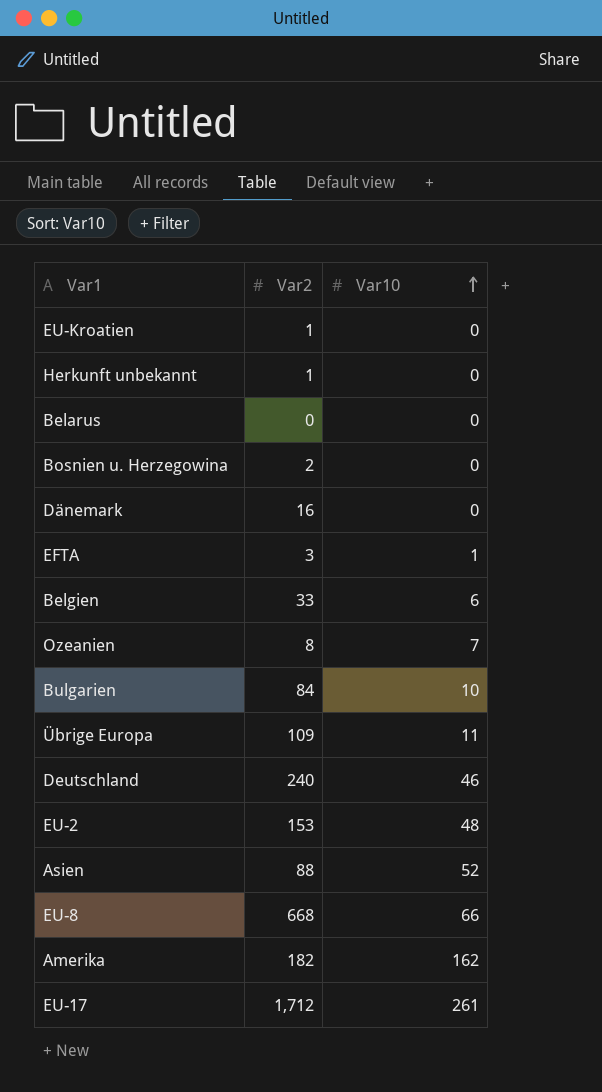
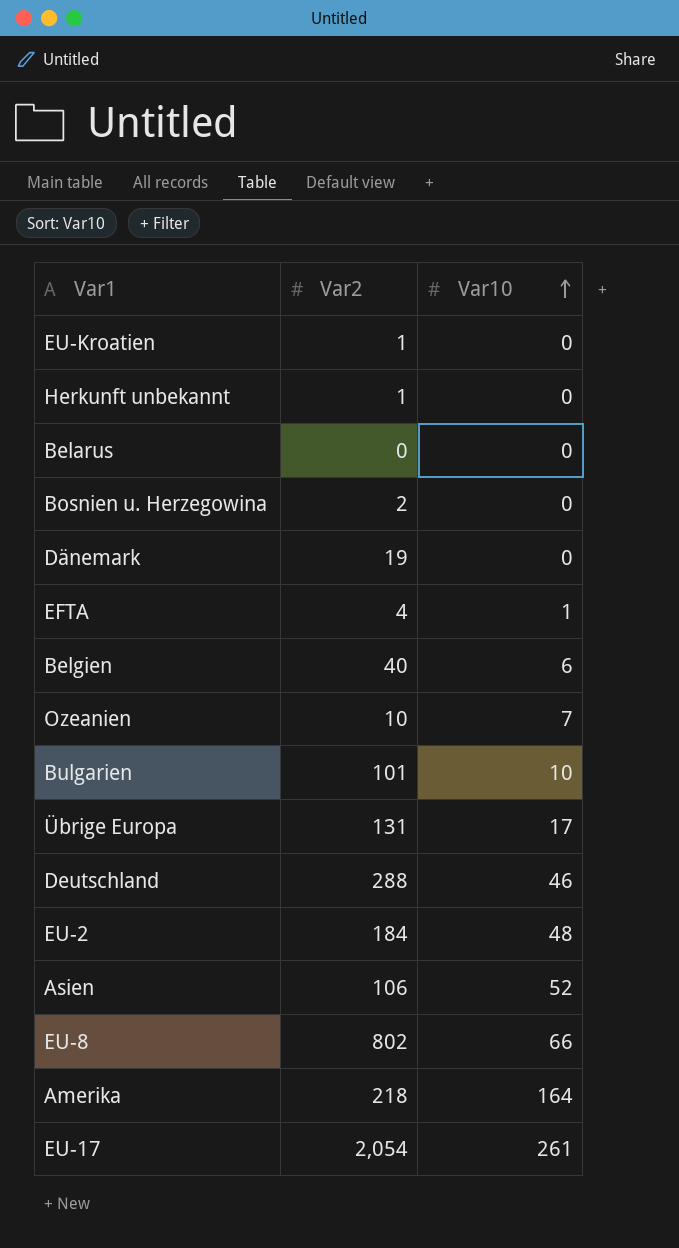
Dänemark | Var2: 16 -> 19
EFTA | Var2: 3 -> 4
Belgien | Var2: 33 -> 40
Ozeanien | Var2: 8 -> 10
Bulgarien | Var2: 84 -> 101
Übrige Europa | Var2: 109 -> 131
Übrige Europa | Var10: 11 -> 17
Deutschland | Var2: 240 -> 288
EU-2 | Var2: 153 -> 184
Asien | Var2: 88 -> 106
EU-8 | Var2: 668 -> 802
Amerika | Var2: 182 -> 218
Amerika | Var10: 162 -> 164
EU-17 | Var2: 1,712 -> 2,054

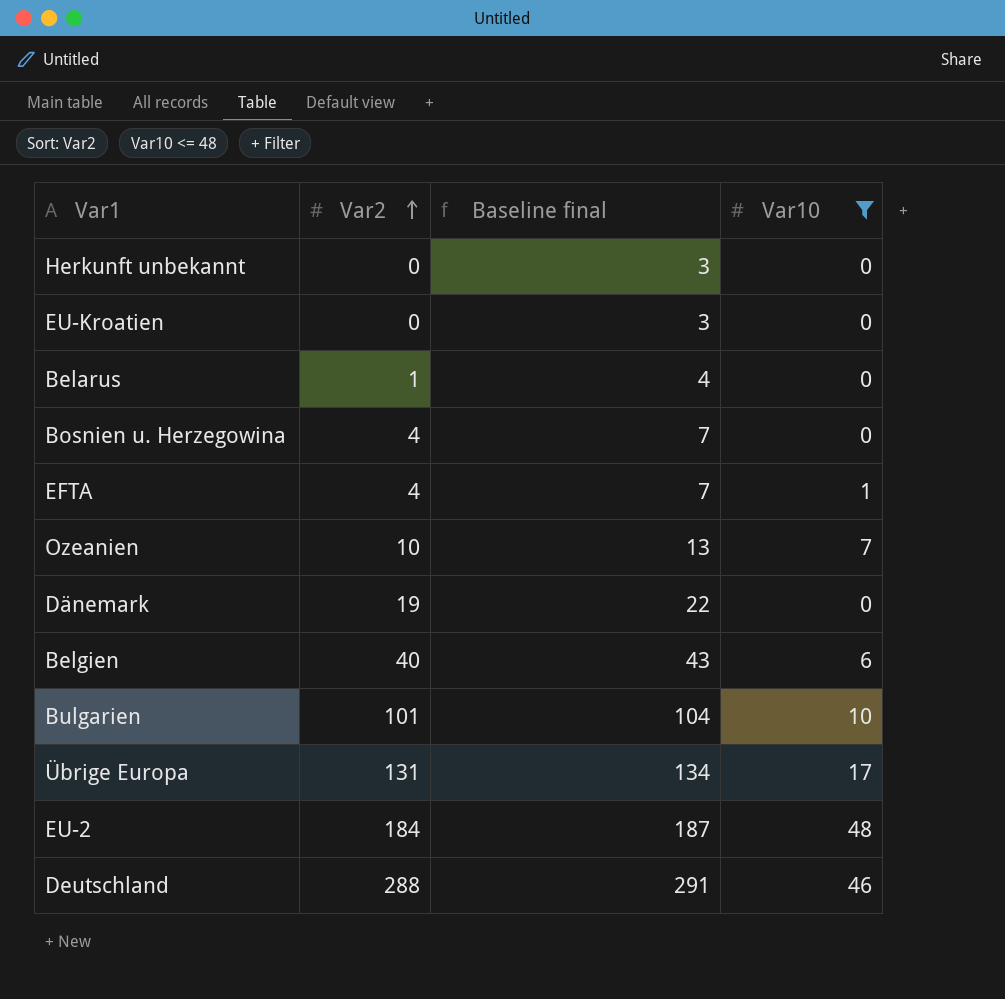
filter: none -> Var10 <= 48
row order: Var10 ascending -> Var2 ascending
column Baseline final | formula: none -> [Var2] + 3
Herkunft unbekannt | Var2: 1 -> 0
EU-Kroatien | Var2: 1 -> 0
Belarus | Var2: 0 -> 1
Bosnien u. Herzegowina | Var2: 2 -> 4

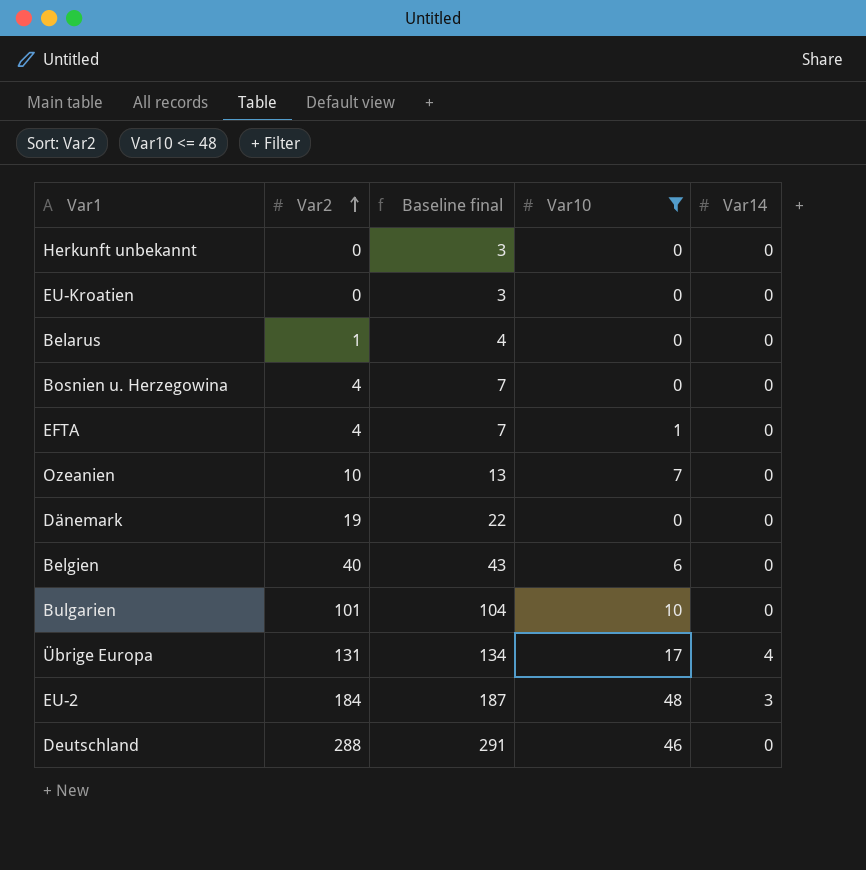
column Var14 | position: none -> 5

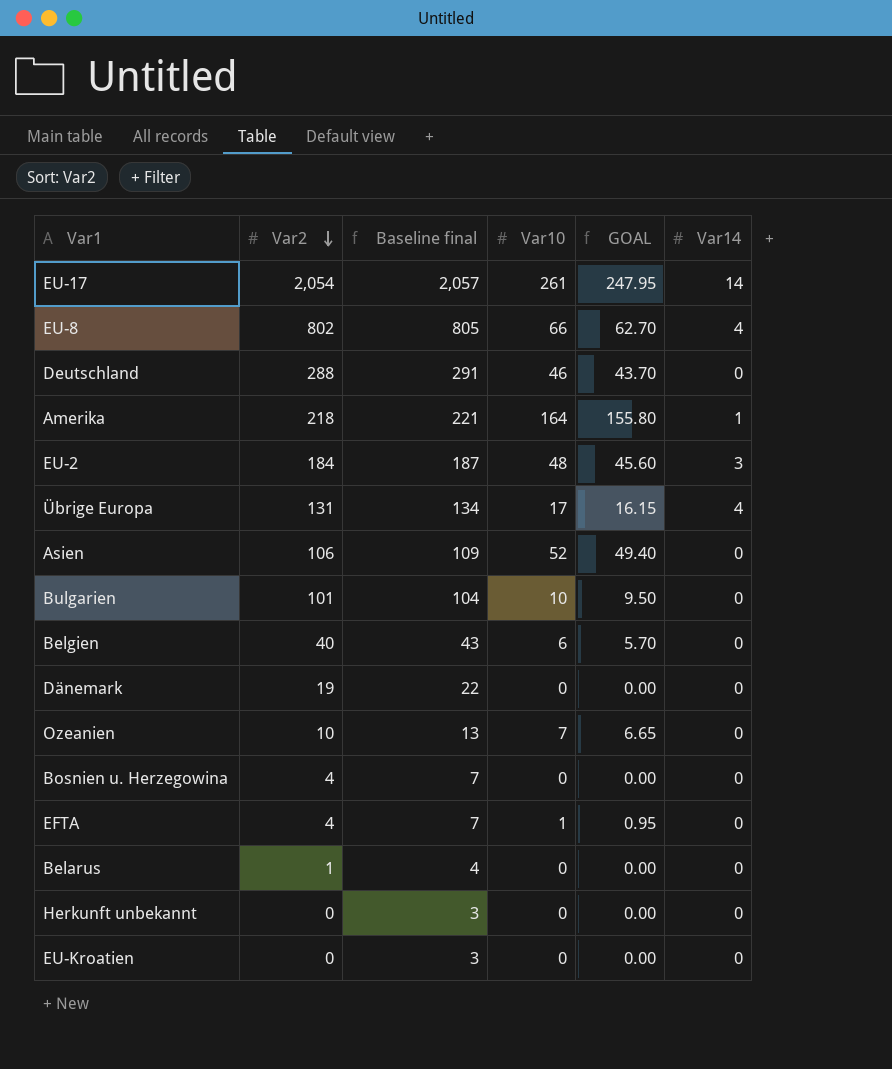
filter: Var10 <= 48 -> none
row order: Var2 ascending -> Var2 descending
column GOAL | formula: none -> [Var10] * 0.95

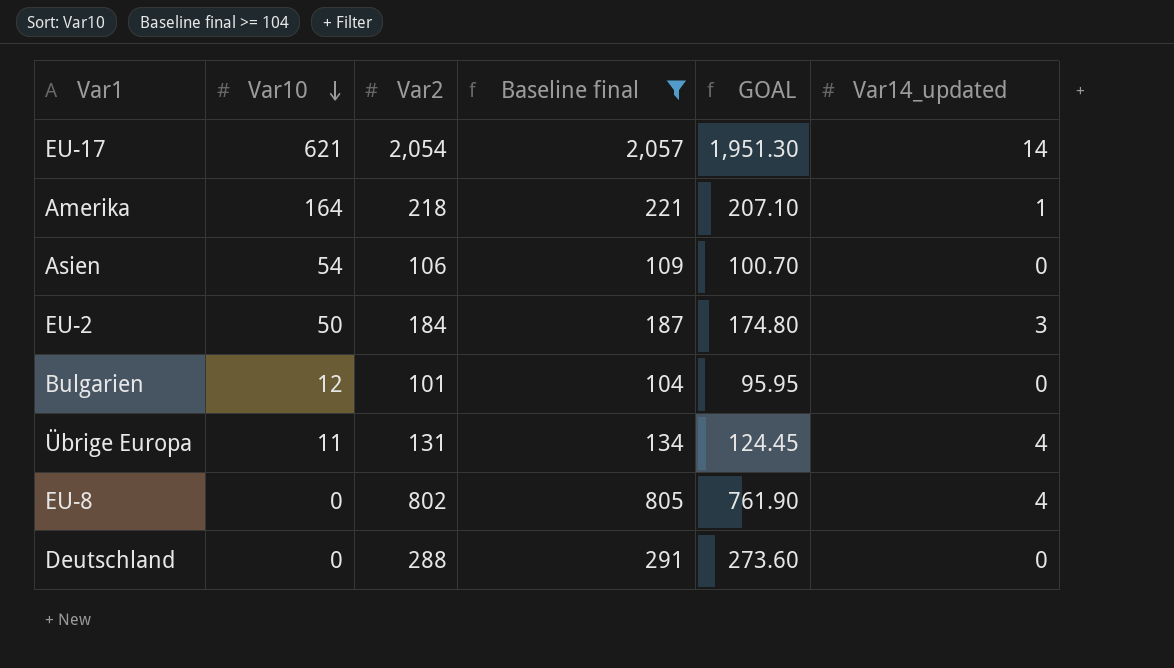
filter: none -> Baseline final >= 104
row order: Var2 descending -> Var10 descending
column Var10 | position: 4 -> 2
column GOAL | formula: [Var10] * 0.95 -> [Var2] * 0.95
column name: Var14 -> Var14_updated
EU-17 | Var10: 261 -> 621
Asien | Var10: 52 -> 54
EU-2 | Var10: 48 -> 50
Bulgarien | Var10: 10 -> 12
Übrige Europa | Var10: 17 -> 11
EU-8 | Var10: 66 -> 0
Deutschland | Var10: 46 -> 0

